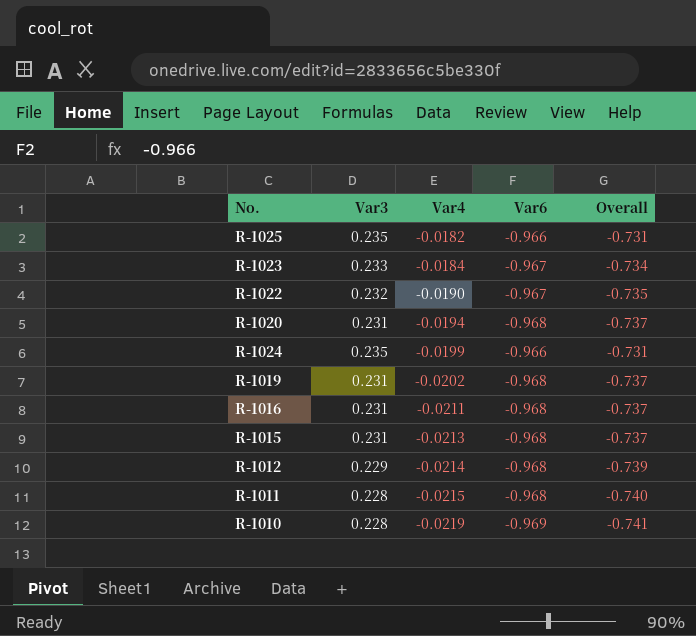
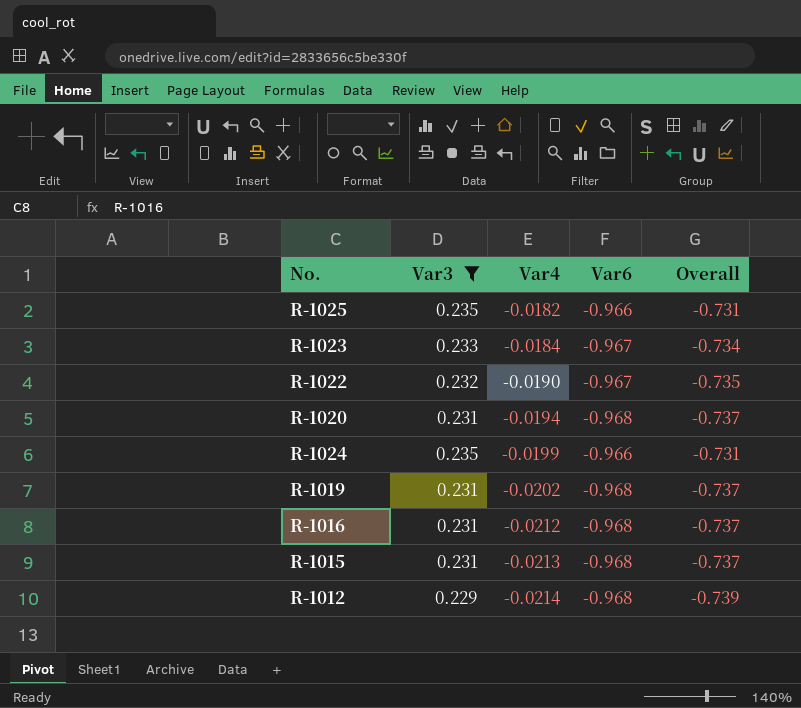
filter: none -> Var3 != 0.228
R-1016 | Var4: -0.0211 -> -0.0212

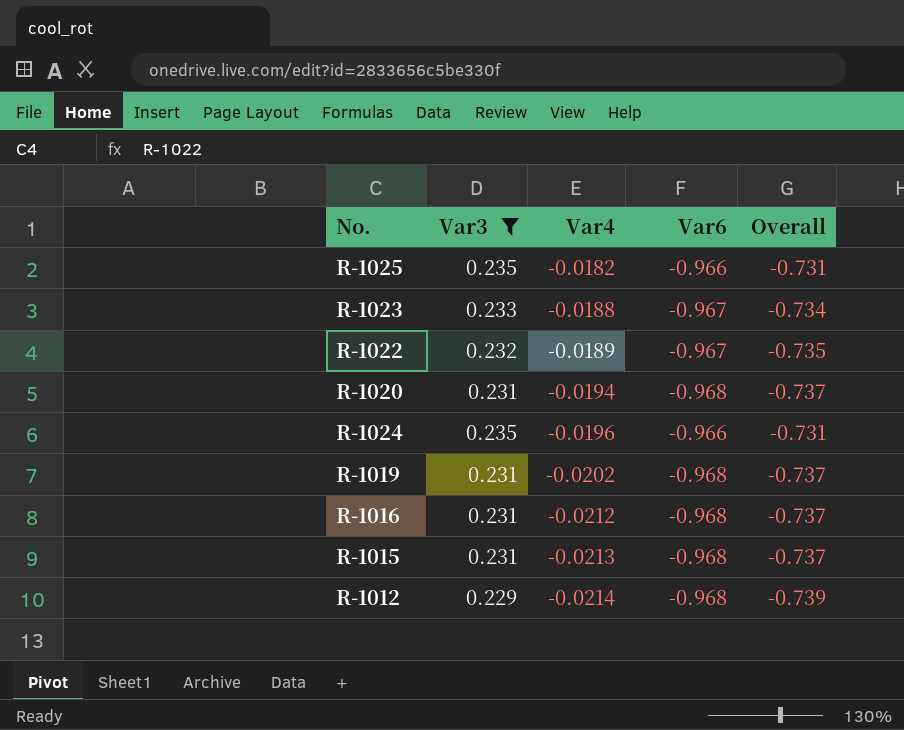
R-1023 | Var4: -0.0184 -> -0.0188
R-1022 | Var4: -0.0190 -> -0.0189
R-1024 | Var4: -0.0199 -> -0.0196

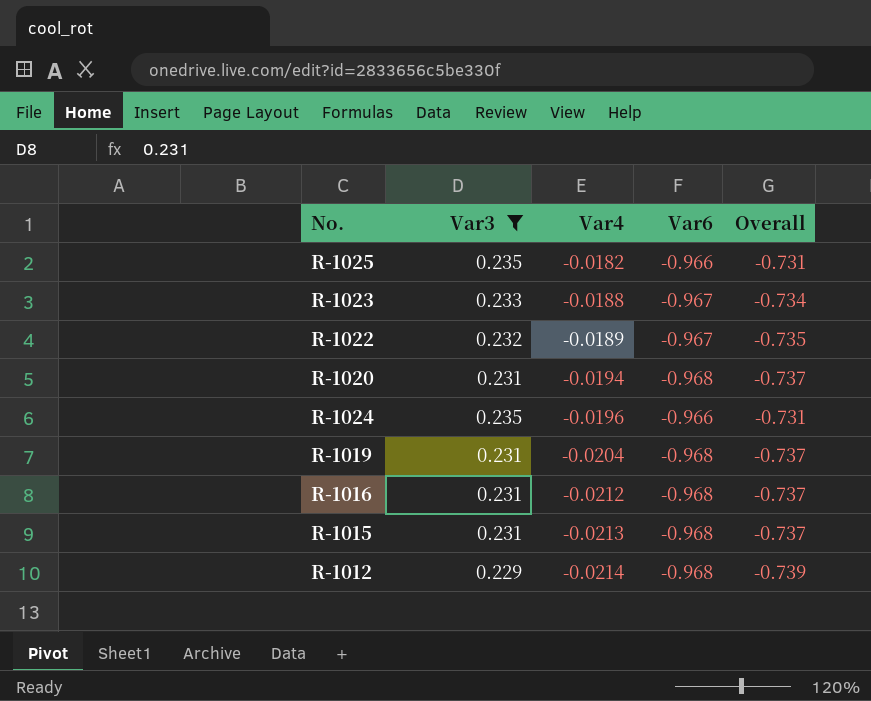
R-1019 | Var4: -0.0202 -> -0.0204

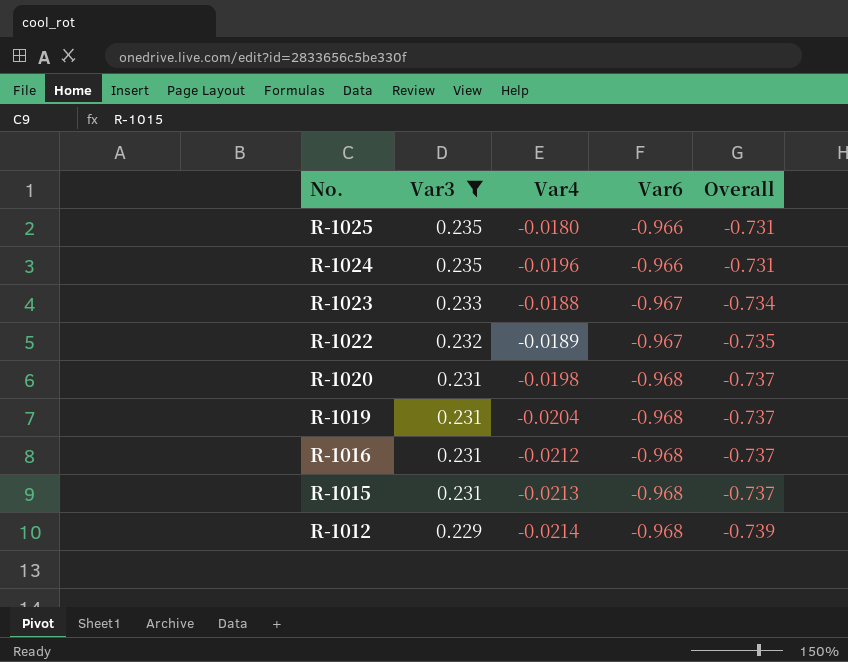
row order: Var4 descending -> No. descending
R-1025 | Var4: -0.0182 -> -0.0180
R-1020 | Var4: -0.0194 -> -0.0198

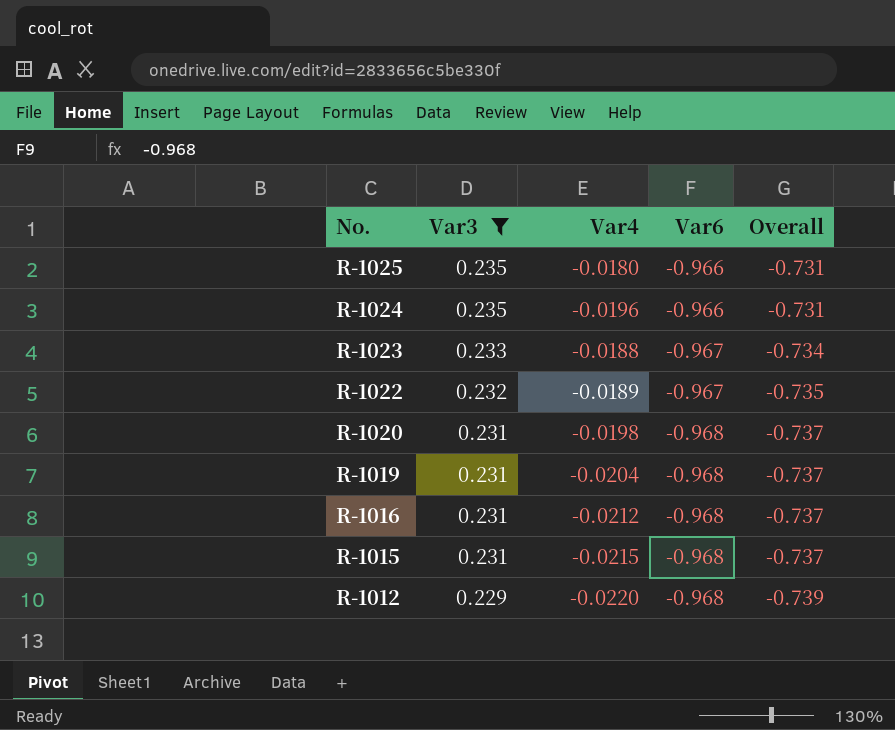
R-1015 | Var4: -0.0213 -> -0.0215
R-1012 | Var4: -0.0214 -> -0.0220

